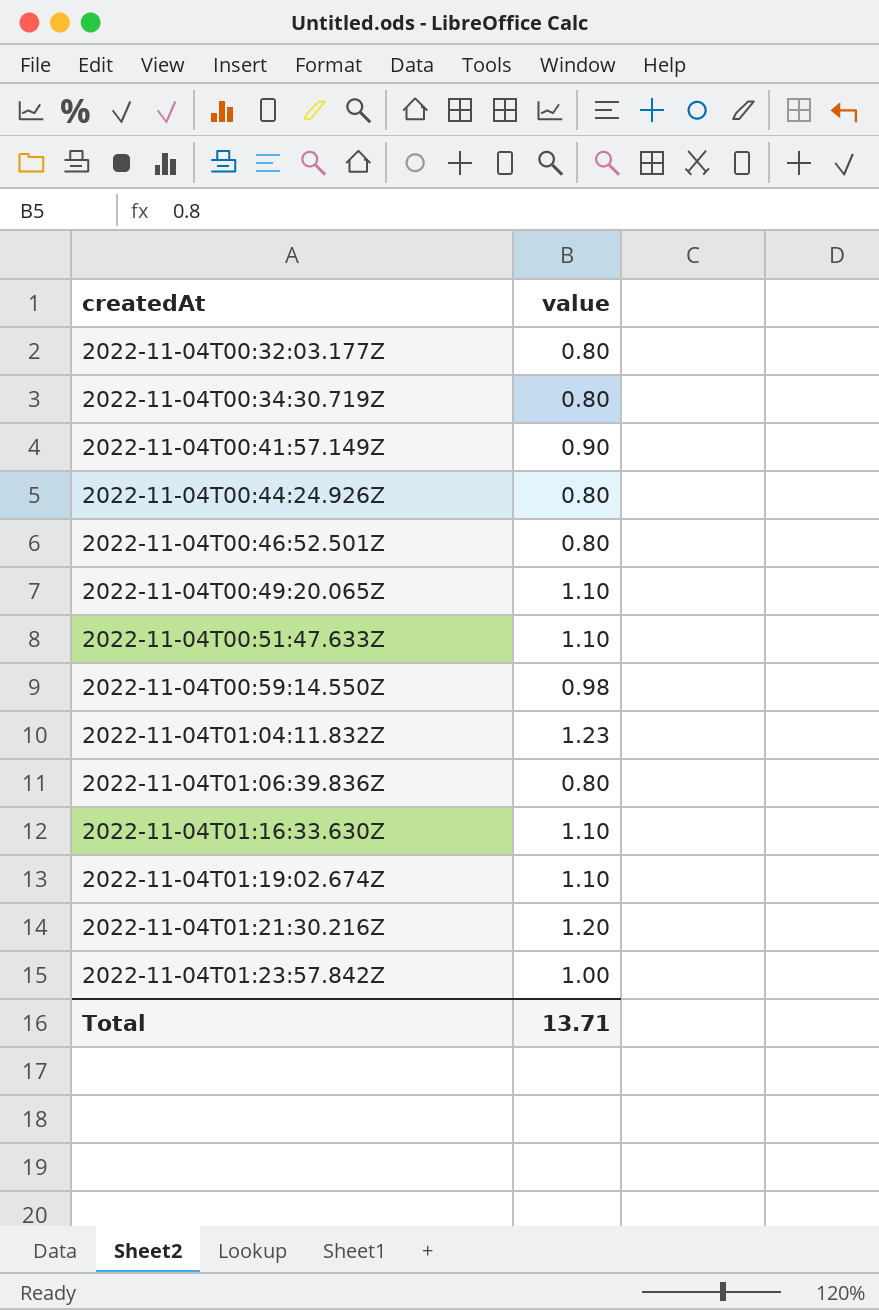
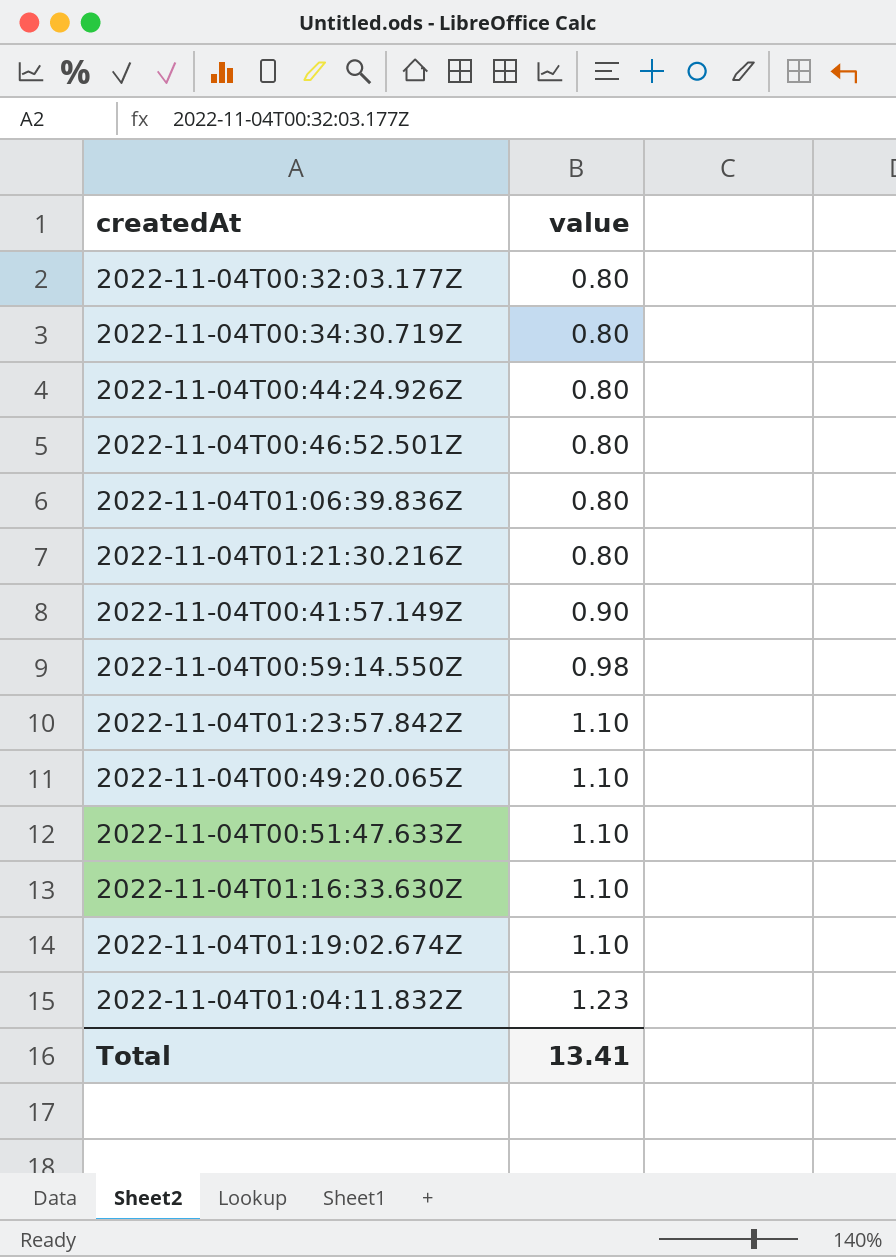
row order: createdAt ascending -> value ascending
2022-11-04T01:21:30.216Z | value: 1.20 -> 0.80
2022-11-04T01:23:57.842Z | value: 1.00 -> 1.10
Total | value: 13.71 -> 13.41

